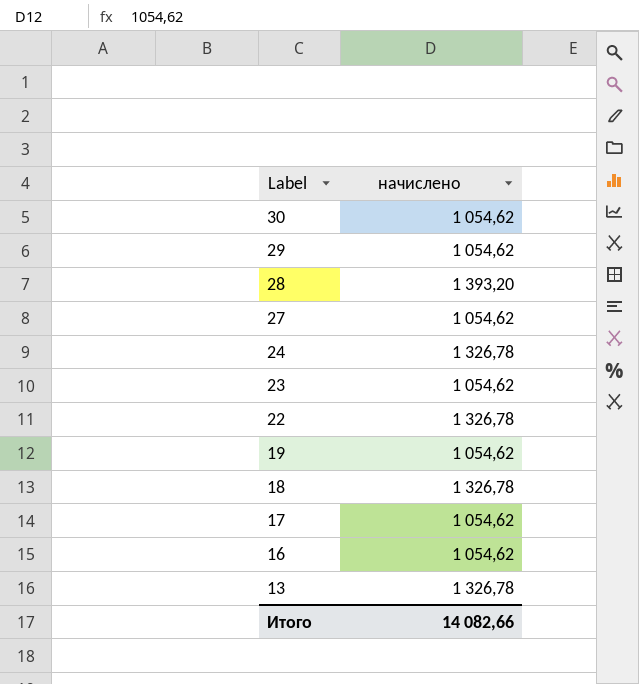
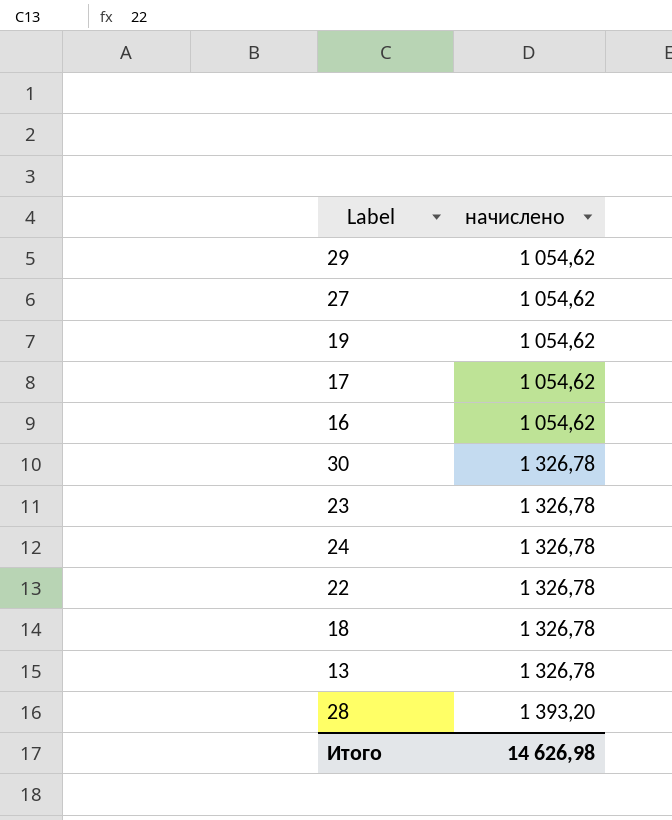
row order: Label descending -> начислено ascending
30 | начислено: 1 054,62 -> 1 326,78
23 | начислено: 1 054,62 -> 1 326,78
Итого | начислено: 14 082,66 -> 14 626,98

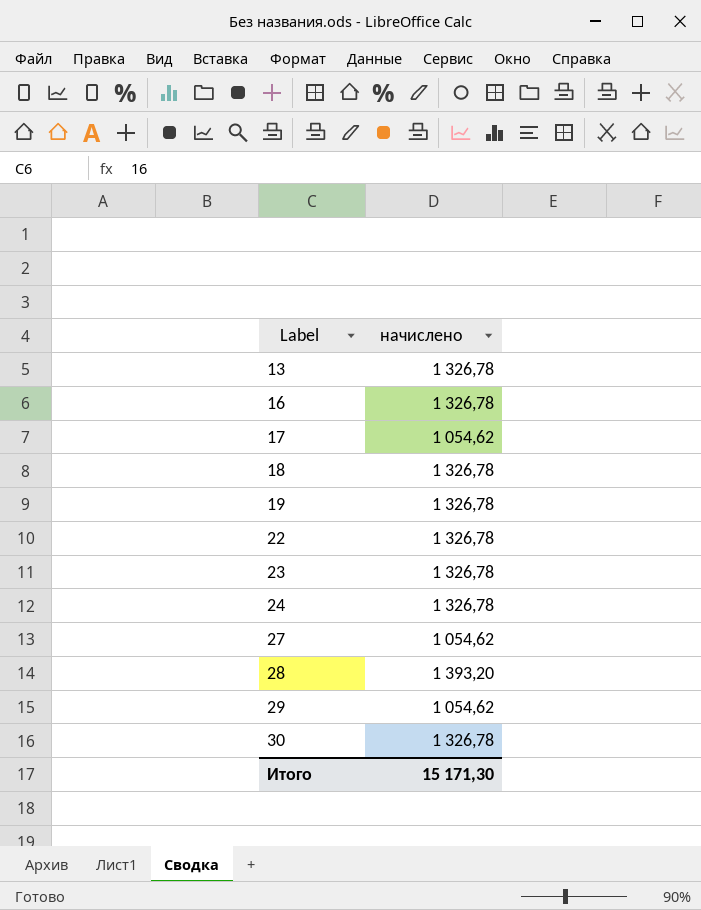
row order: начислено ascending -> Label ascending
16 | начислено: 1 054,62 -> 1 326,78
19 | начислено: 1 054,62 -> 1 326,78
Итого | начислено: 14 626,98 -> 15 171,30

